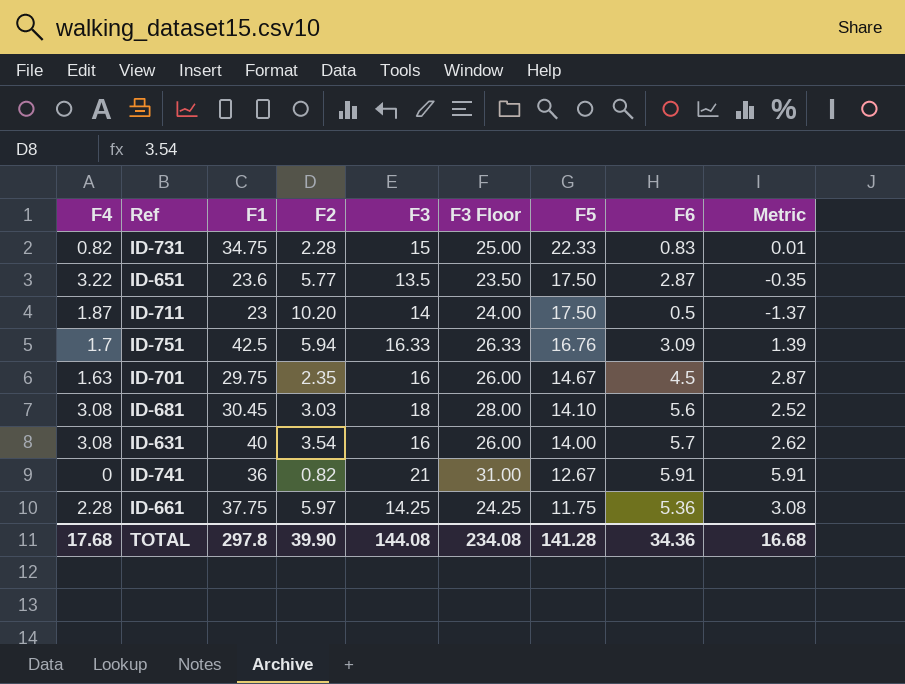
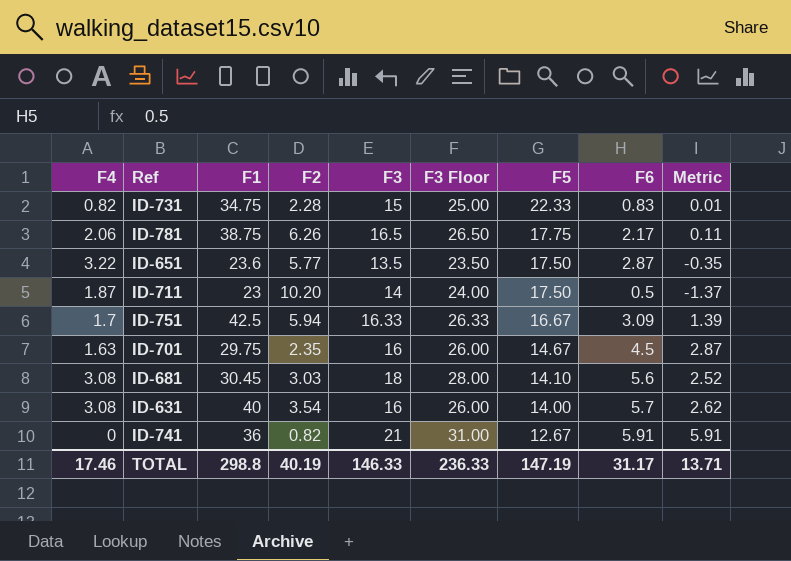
row ID-661: 2.28 | 37.75 | 5.97 | 14.25 | 24.25 | 11.75 | 5.36 | 3.08 -> none
row ID-781: none -> 2.06 | 38.75 | 6.26 | 16.5 | 26.50 | 17.75 | 2.17 | 0.11
ID-751 | F5: 16.76 -> 16.67
TOTAL | F4: 17.68 -> 17.46
TOTAL | F1: 297.8 -> 298.8
TOTAL | F2: 39.90 -> 40.19
TOTAL | F3: 144.08 -> 146.33
TOTAL | F3 Floor: 234.08 -> 236.33
TOTAL | F5: 141.28 -> 147.19
TOTAL | F6: 34.36 -> 31.17
TOTAL | Metric: 16.68 -> 13.71

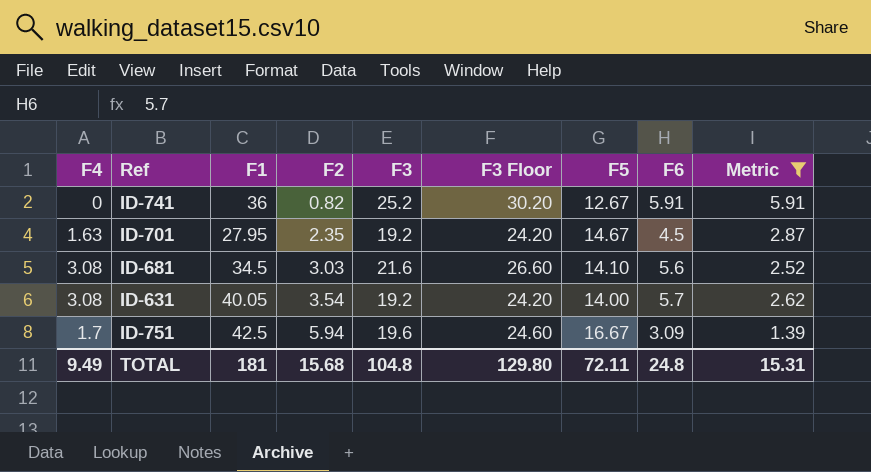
filter: none -> Metric >= 1.39
row order: F5 descending -> F2 ascending
column F3 Floor | formula: [F3] + 10 -> [F3] + 5
ID-741 | F3: 21 -> 25.2
ID-701 | F1: 29.75 -> 27.95
ID-701 | F3: 16 -> 19.2
ID-681 | F1: 30.45 -> 34.5
ID-681 | F3: 18 -> 21.6
ID-631 | F1: 40 -> 40.05
ID-631 | F3: 16 -> 19.2
ID-751 | F3: 16.33 -> 19.6
TOTAL | F4: 17.46 -> 9.49
TOTAL | F1: 298.8 -> 181
TOTAL | F2: 40.19 -> 15.68
TOTAL | F3: 146.33 -> 104.8
TOTAL | F3 Floor: 236.33 -> 129.80
TOTAL | F5: 147.19 -> 72.11
TOTAL | F6: 31.17 -> 24.8
TOTAL | Metric: 13.71 -> 15.31

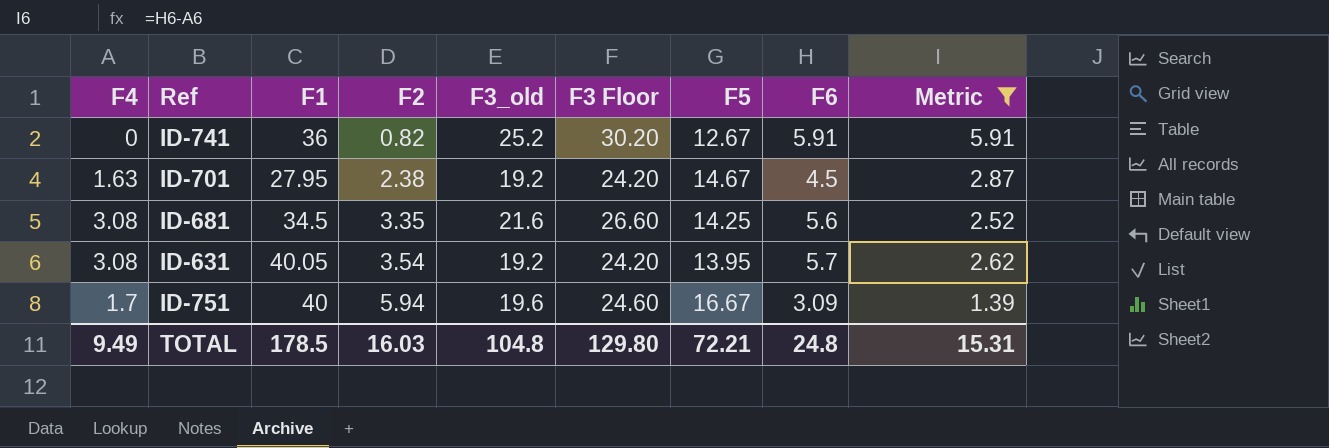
column name: F3 -> F3_old
ID-701 | F2: 2.35 -> 2.38
ID-681 | F2: 3.03 -> 3.35
ID-681 | F5: 14.10 -> 14.25
ID-631 | F5: 14.00 -> 13.95
ID-751 | F1: 42.5 -> 40
TOTAL | F1: 181 -> 178.5
TOTAL | F2: 15.68 -> 16.03
TOTAL | F5: 72.11 -> 72.21

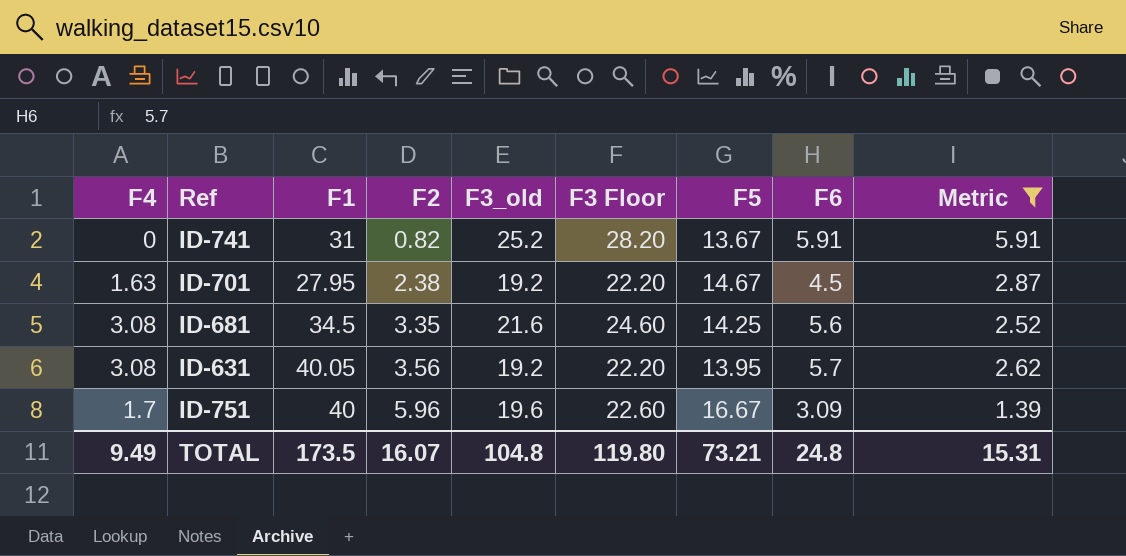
column F3 Floor | formula: [F3_old] + 5 -> [F3_old] + 3
ID-741 | F1: 36 -> 31
ID-741 | F5: 12.67 -> 13.67
ID-631 | F2: 3.54 -> 3.56
ID-751 | F2: 5.94 -> 5.96
TOTAL | F1: 178.5 -> 173.5
TOTAL | F2: 16.03 -> 16.07
TOTAL | F3 Floor: 129.80 -> 119.80
TOTAL | F5: 72.21 -> 73.21

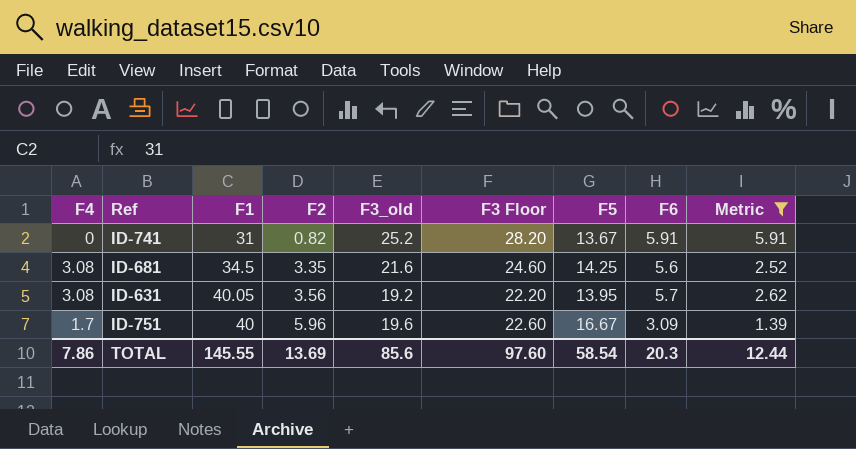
row ID-701: 1.63 | 27.95 | 2.38 | 19.2 | 22.20 | 14.67 | 4.5 | 2.87 -> none
TOTAL | F4: 9.49 -> 7.86
TOTAL | F1: 173.5 -> 145.55
TOTAL | F2: 16.07 -> 13.69
TOTAL | F3_old: 104.8 -> 85.6
TOTAL | F3 Floor: 119.80 -> 97.60
TOTAL | F5: 73.21 -> 58.54
TOTAL | F6: 24.8 -> 20.3
TOTAL | Metric: 15.31 -> 12.44

